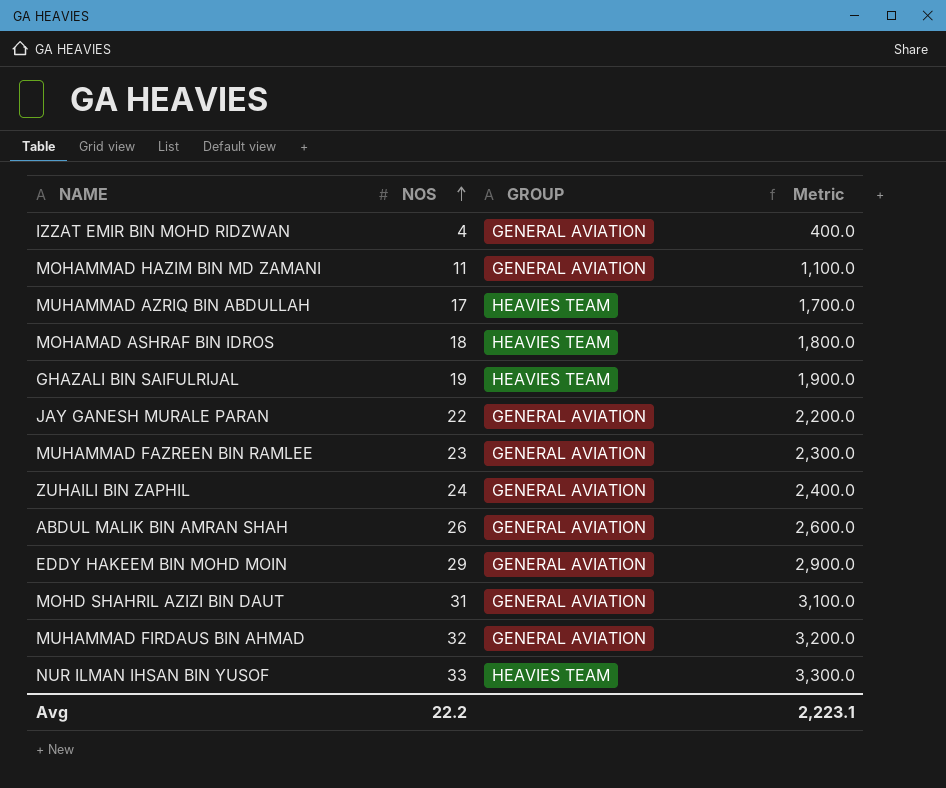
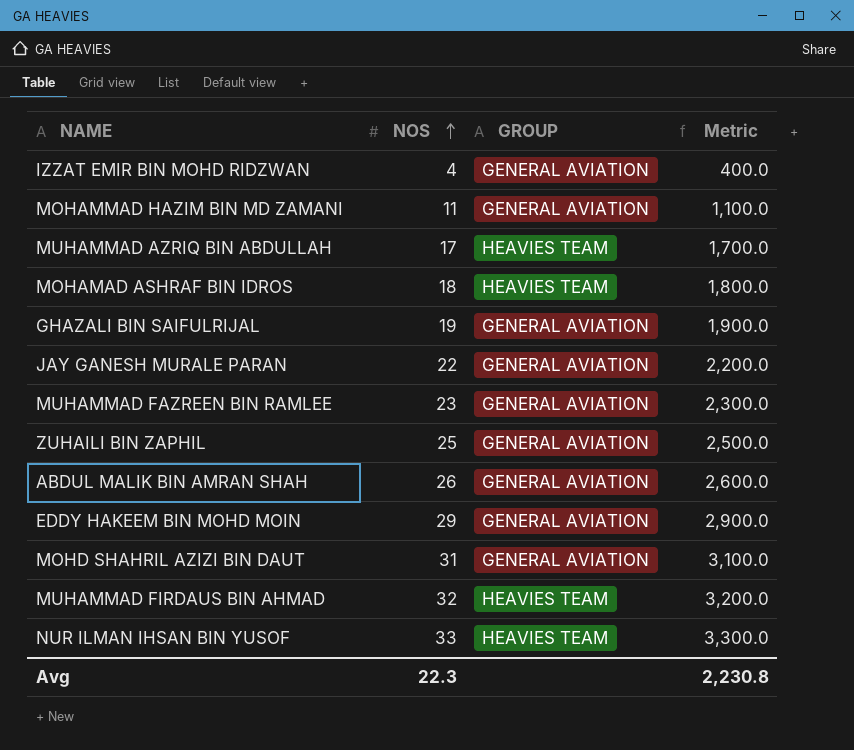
GHAZALI BIN SAIFULRIJAL | GROUP: HEAVIES TEAM -> GENERAL AVIATION
ZUHAILI BIN ZAPHIL | NOS: 24 -> 25
ZUHAILI BIN ZAPHIL | Metric: 2,400.0 -> 2,500.0
MUHAMMAD FIRDAUS BIN AHMAD | GROUP: GENERAL AVIATION -> HEAVIES TEAM
Avg | NOS: 22.2 -> 22.3
Avg | Metric: 2,223.1 -> 2,230.8

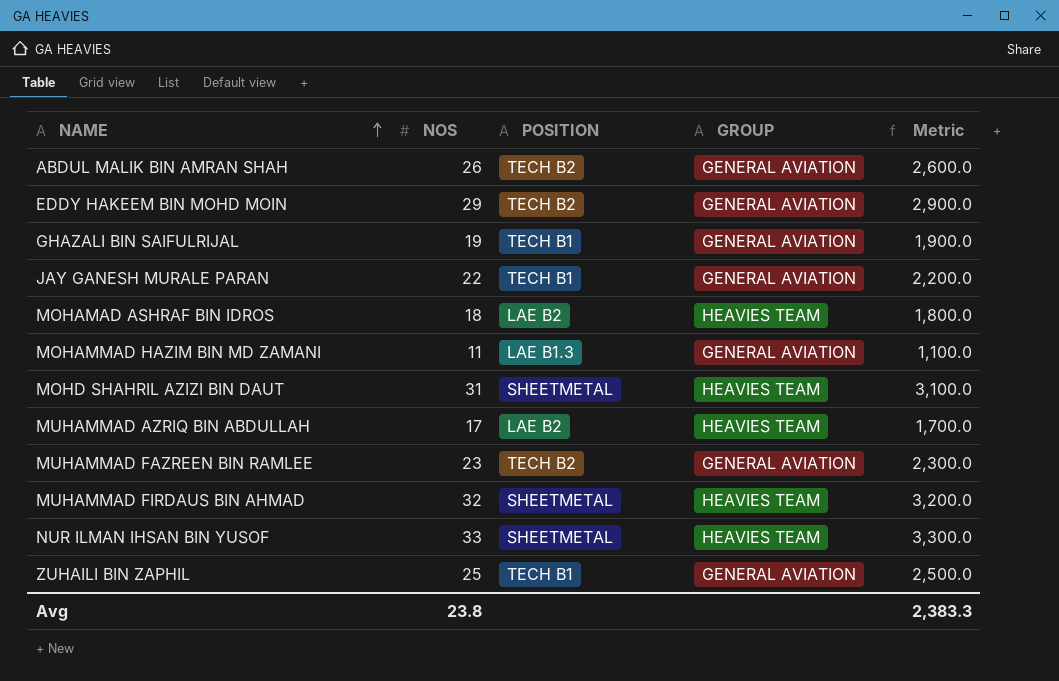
row order: NOS ascending -> NAME ascending
column POSITION | position: none -> 3
row IZZAT EMIR BIN MOHD RIDZWAN: 4 | GENERAL AVIATION | 400.0 -> none
MOHD SHAHRIL AZIZI BIN DAUT | GROUP: GENERAL AVIATION -> HEAVIES TEAM
Avg | NOS: 22.3 -> 23.8
Avg | Metric: 2,230.8 -> 2,383.3

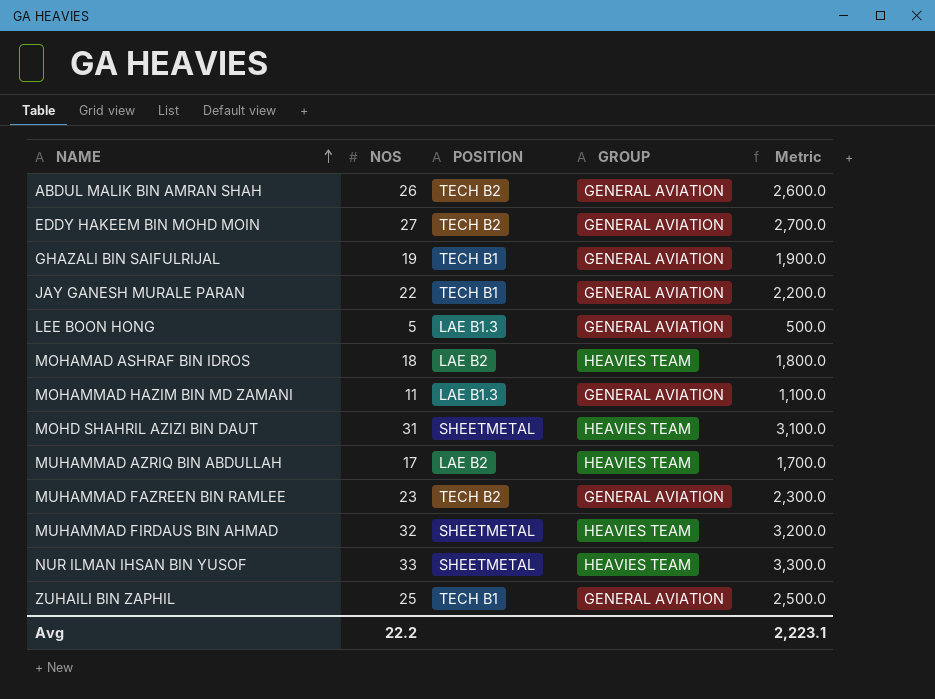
EDDY HAKEEM BIN MOHD MOIN | NOS: 29 -> 27
EDDY HAKEEM BIN MOHD MOIN | Metric: 2,900.0 -> 2,700.0
row LEE BOON HONG: none -> 5 | LAE B1.3 | GENERAL AVIATION | 500.0
Avg | NOS: 23.8 -> 22.2
Avg | Metric: 2,383.3 -> 2,223.1

